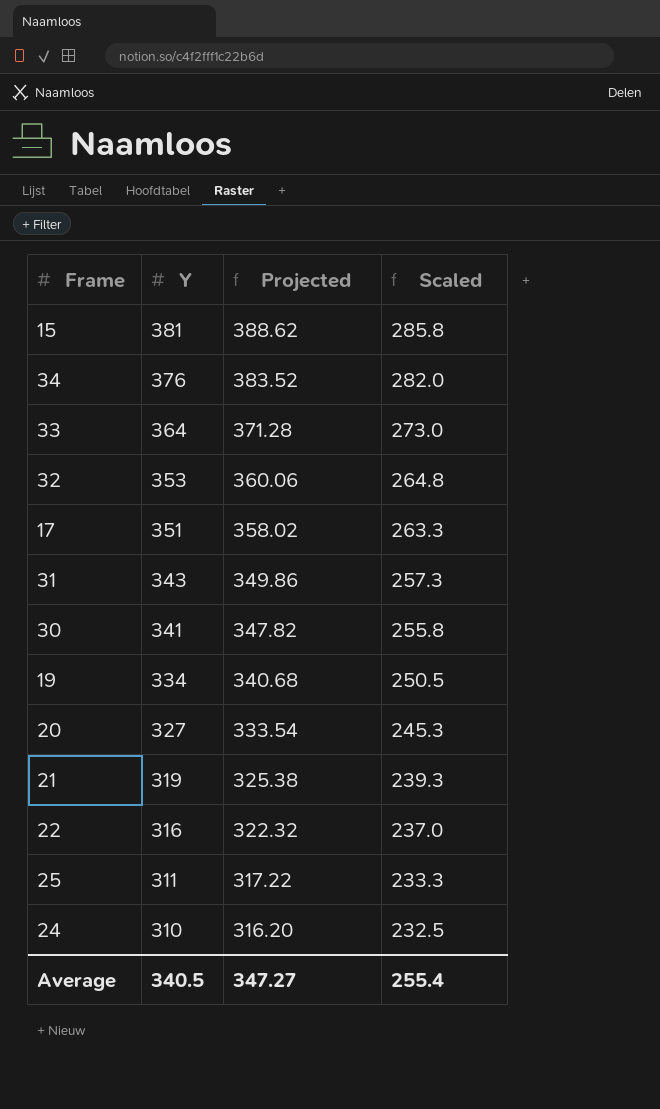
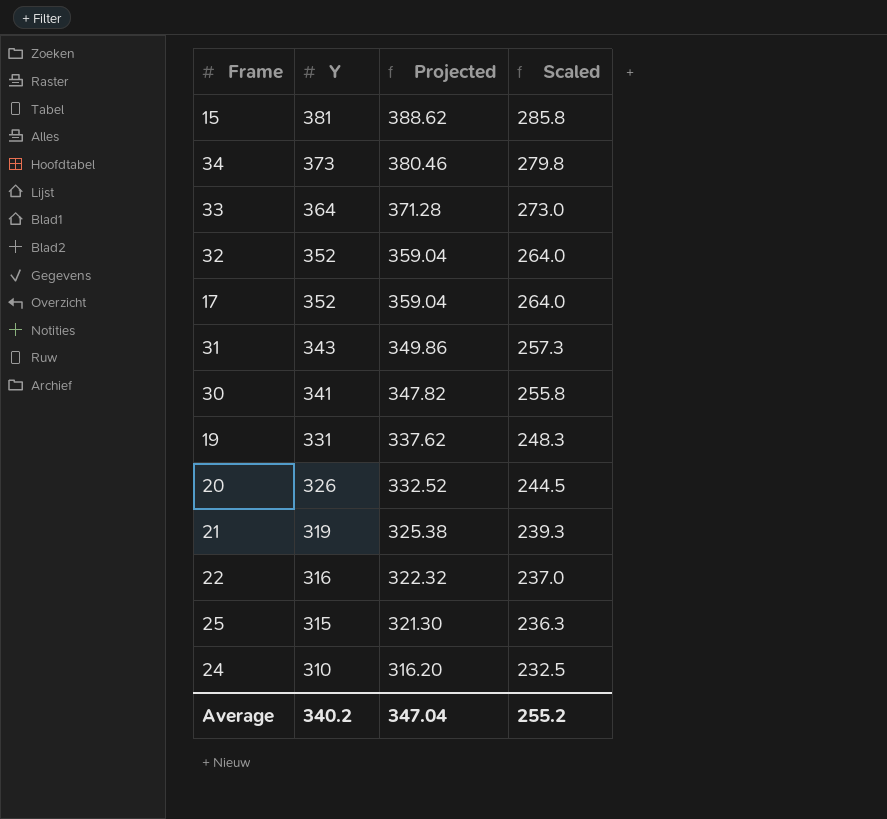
34 | Y: 376 -> 373
34 | Projected: 383.52 -> 380.46
34 | Scaled: 282.0 -> 279.8
32 | Y: 353 -> 352
32 | Projected: 360.06 -> 359.04
32 | Scaled: 264.8 -> 264.0
17 | Y: 351 -> 352
17 | Projected: 358.02 -> 359.04
17 | Scaled: 263.3 -> 264.0
19 | Y: 334 -> 331
19 | Projected: 340.68 -> 337.62
19 | Scaled: 250.5 -> 248.3
20 | Y: 327 -> 326
20 | Projected: 333.54 -> 332.52
20 | Scaled: 245.3 -> 244.5
25 | Y: 311 -> 315
25 | Projected: 317.22 -> 321.30
25 | Scaled: 233.3 -> 236.3
Average | Y: 340.5 -> 340.2
Average | Projected: 347.27 -> 347.04
Average | Scaled: 255.4 -> 255.2

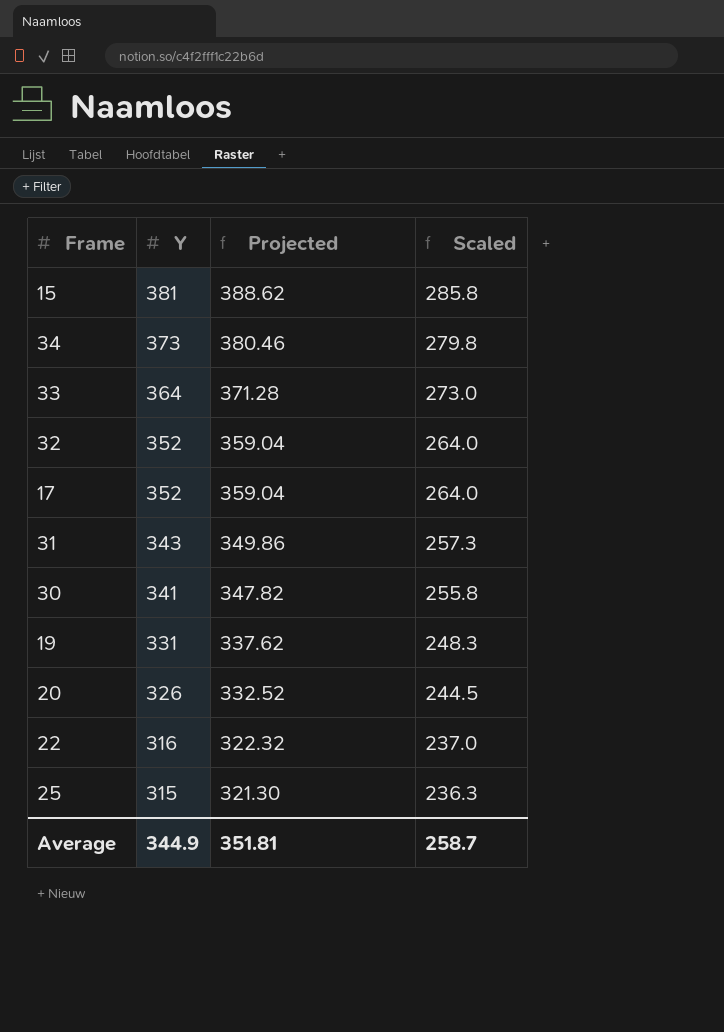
row 21: 319 | 325.38 | 239.3 -> none
row 24: 310 | 316.20 | 232.5 -> none
Average | Y: 340.2 -> 344.9
Average | Projected: 347.04 -> 351.81
Average | Scaled: 255.2 -> 258.7

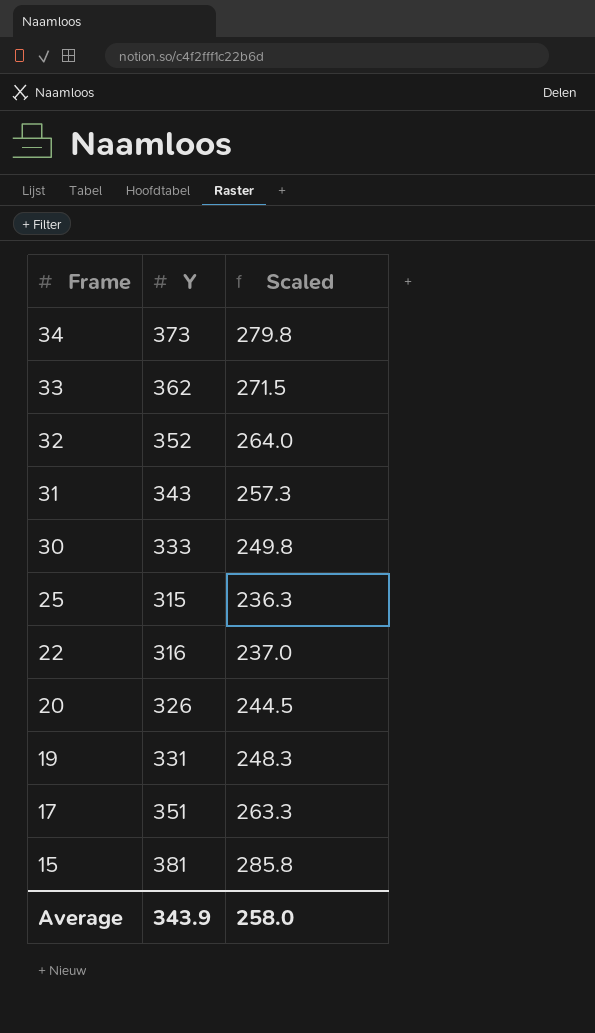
row order: Y descending -> Frame descending
column Projected | formula: [Y] * 1.02 -> none
33 | Y: 364 -> 362
33 | Scaled: 273.0 -> 271.5
30 | Y: 341 -> 333
30 | Scaled: 255.8 -> 249.8
17 | Y: 352 -> 351
17 | Scaled: 264.0 -> 263.3
Average | Y: 344.9 -> 343.9
Average | Scaled: 258.7 -> 258.0

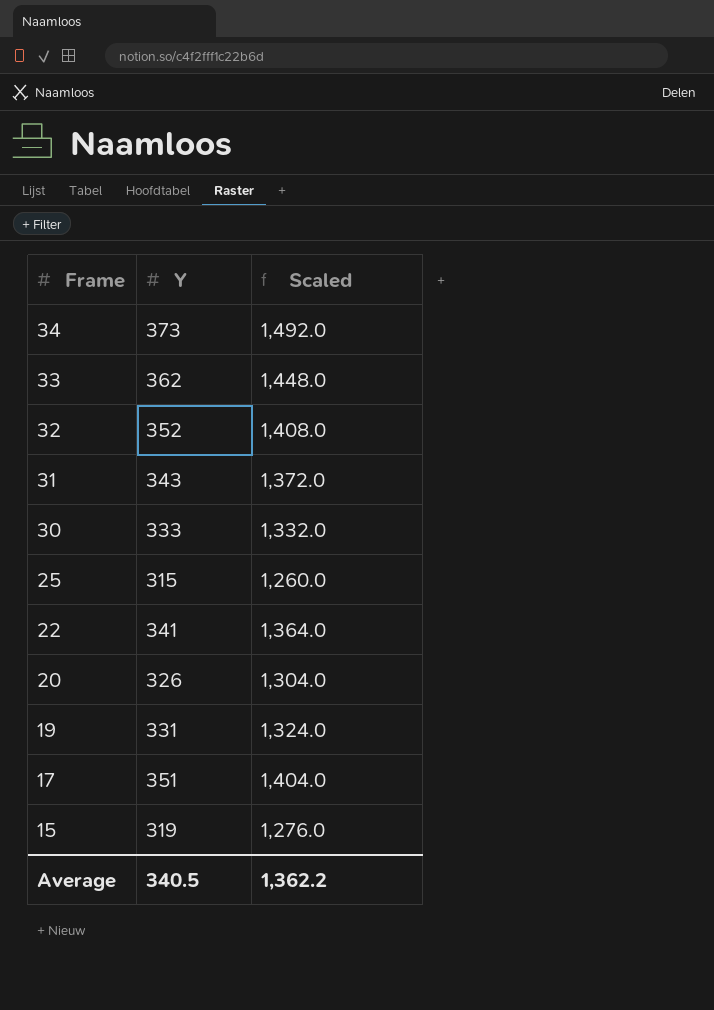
column Scaled | formula: [Y] * 0.75 -> [Y] * 4
22 | Y: 316 -> 341
15 | Y: 381 -> 319
Average | Y: 343.9 -> 340.5
Average | Scaled: 258.0 -> 1,362.2

